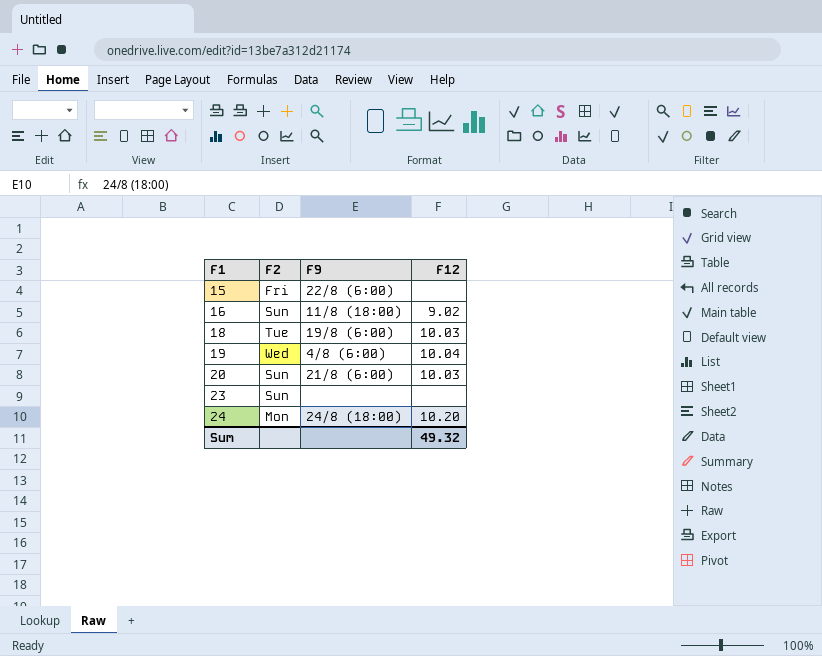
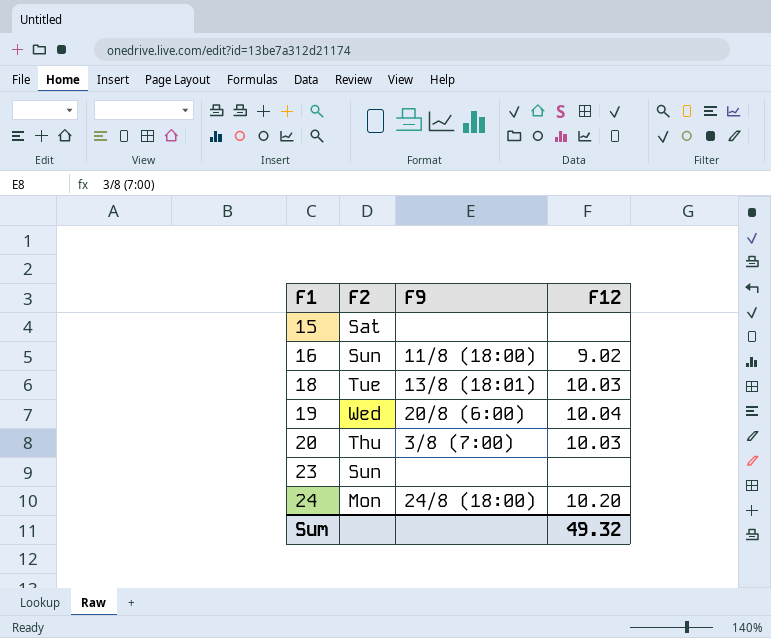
15 | F2: Fri -> Sat
15 | F9: 22/8 (6:00) -> none
18 | F9: 19/8 (6:00) -> 13/8 (18:01)
19 | F9: 4/8 (6:00) -> 20/8 (6:00)
20 | F2: Sun -> Thu
20 | F9: 21/8 (6:00) -> 3/8 (7:00)

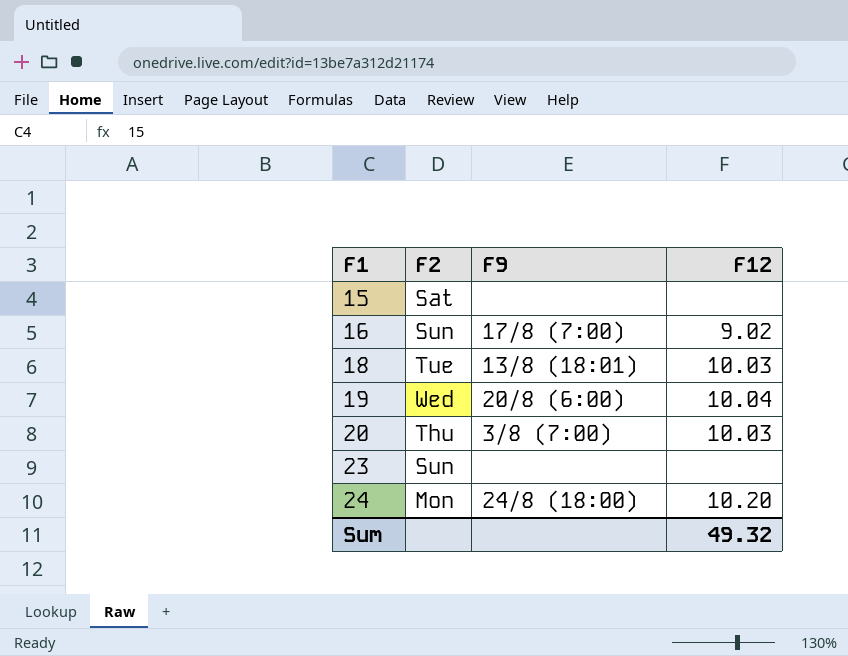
16 | F9: 11/8 (18:00) -> 17/8 (7:00)

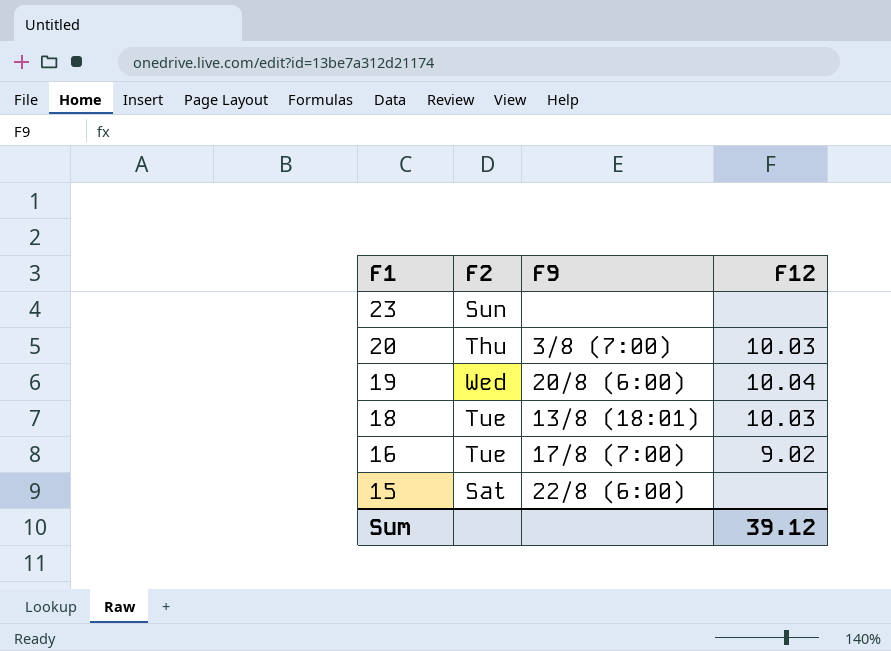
row order: F1 ascending -> F1 descending
row 24: Mon | 24/8 (18:00) | 10.20 -> none
16 | F2: Sun -> Tue
15 | F9: none -> 22/8 (6:00)
Sum | F12: 49.32 -> 39.12

